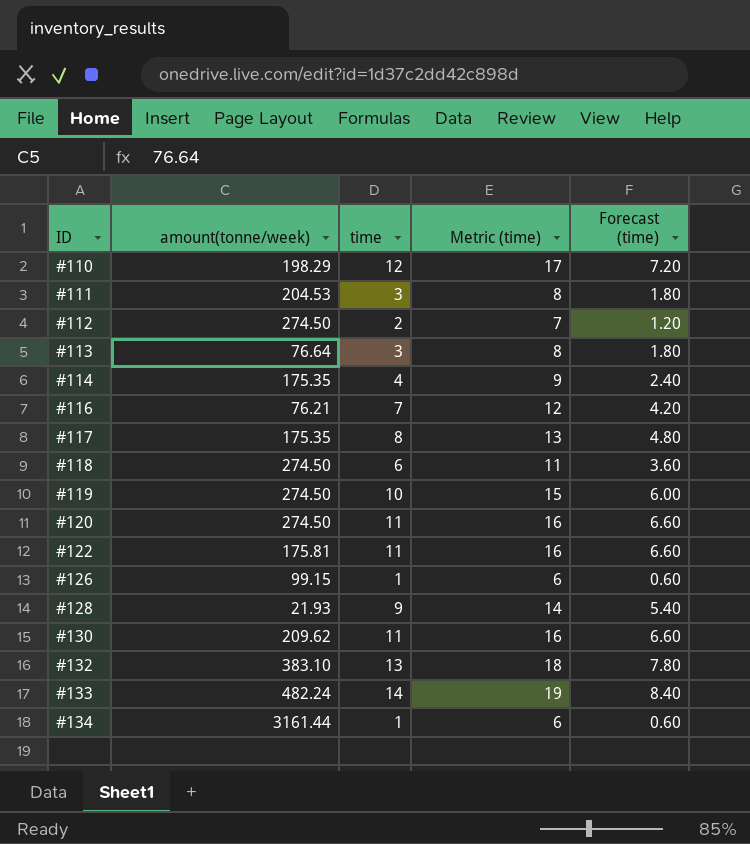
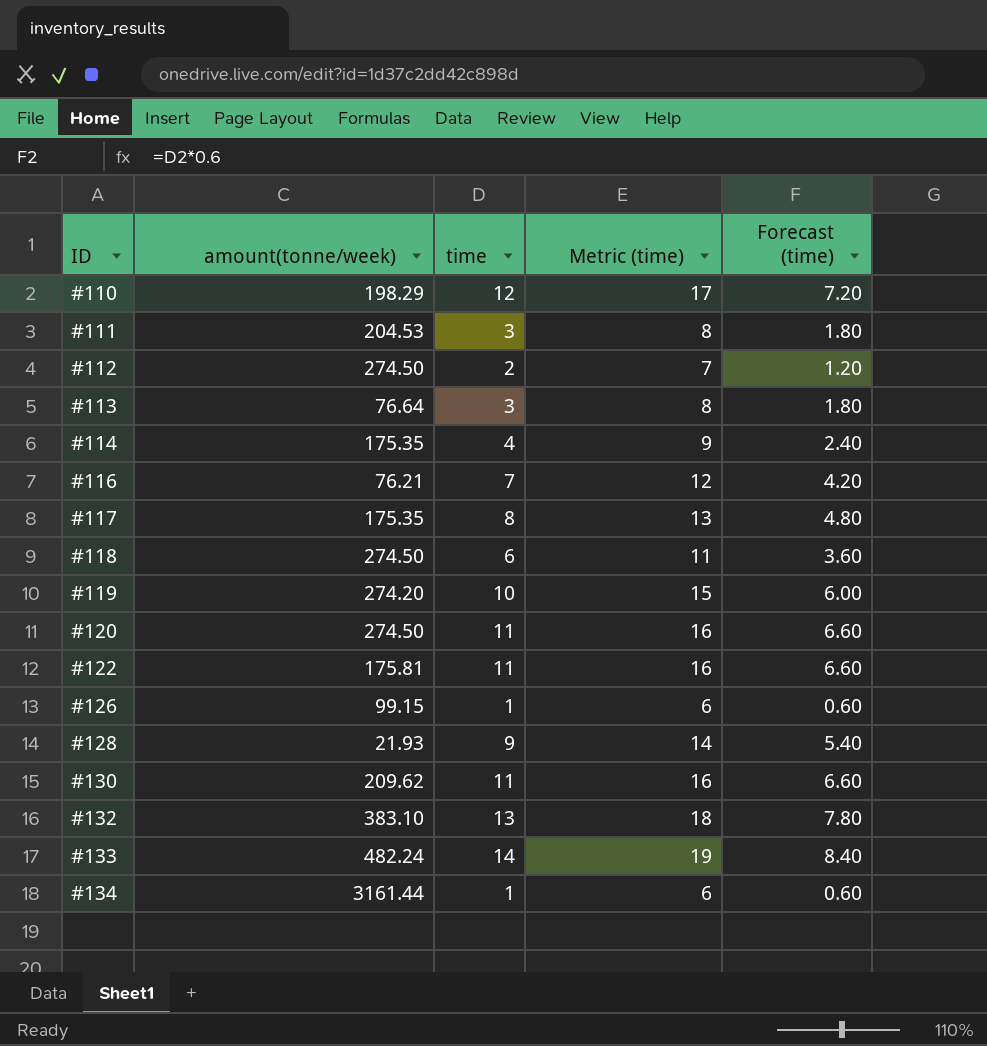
#119 | amount(tonne/week): 274.50 -> 274.20

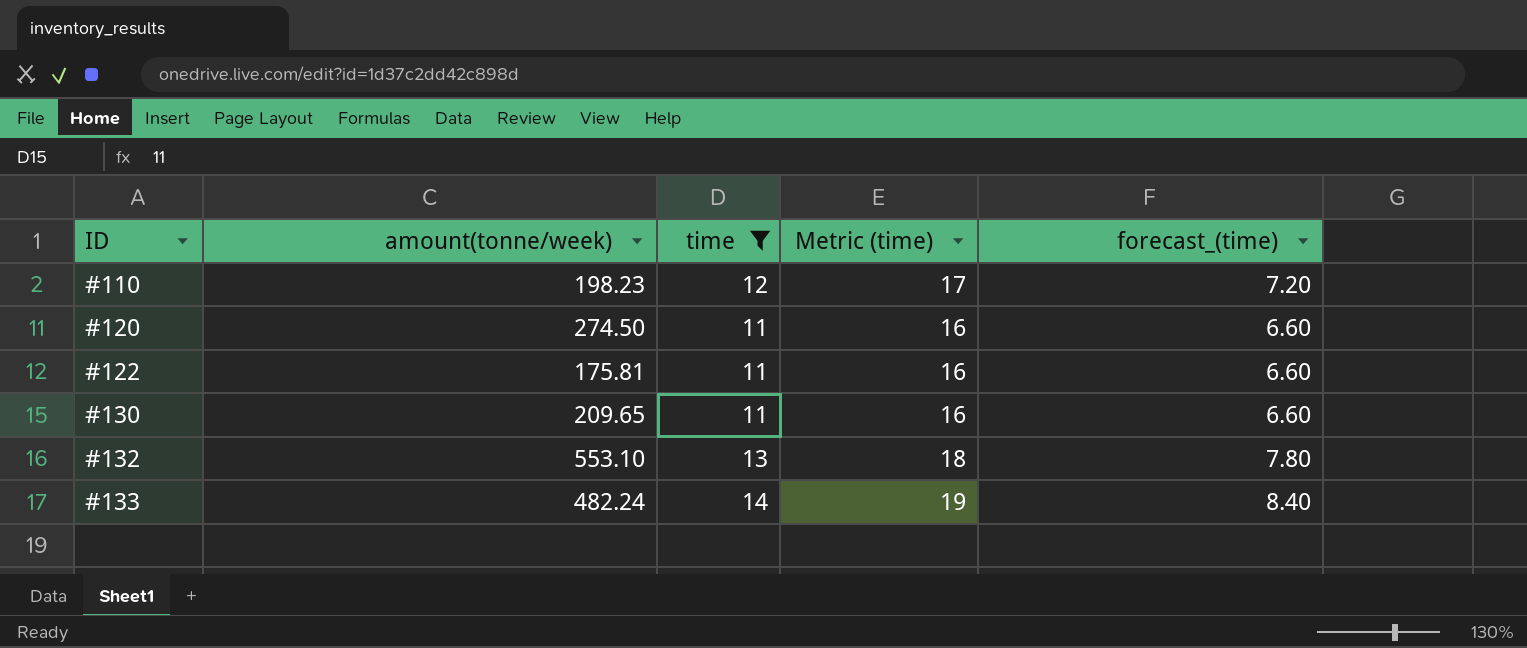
filter: none -> time >= 11
column name: Forecast (time) -> forecast_(time)
#110 | amount(tonne/week): 198.29 -> 198.23
#130 | amount(tonne/week): 209.62 -> 209.65
#132 | amount(tonne/week): 383.10 -> 553.10

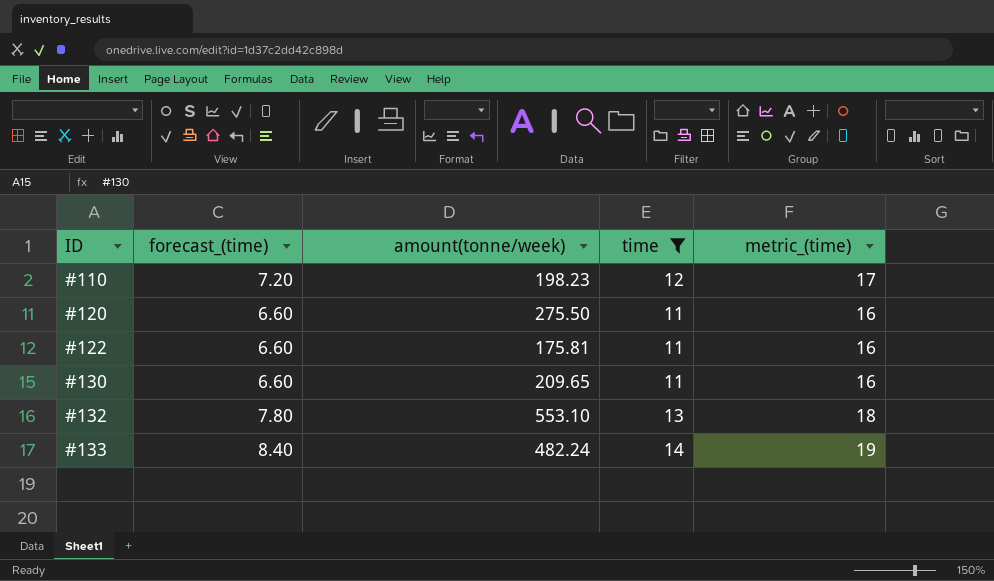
column forecast_(time) | position: 5 -> 2
column name: Metric (time) -> metric_(time)
#120 | amount(tonne/week): 274.50 -> 275.50

